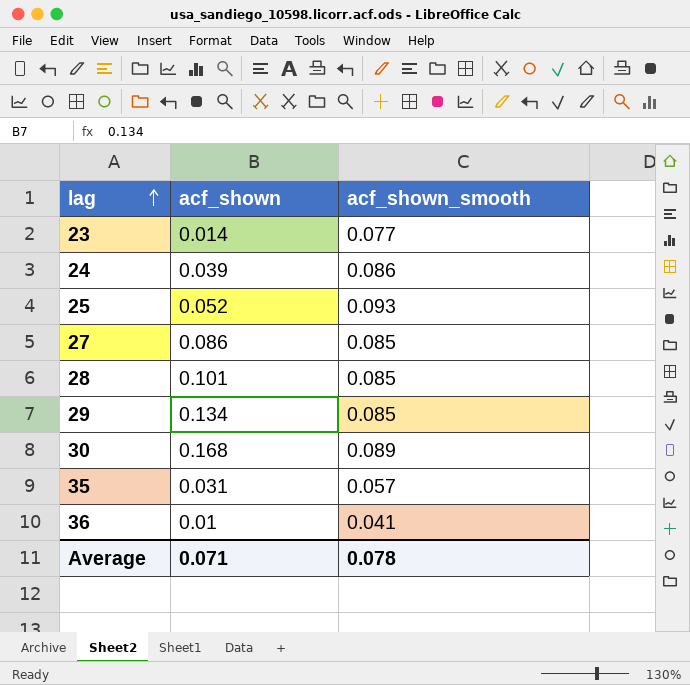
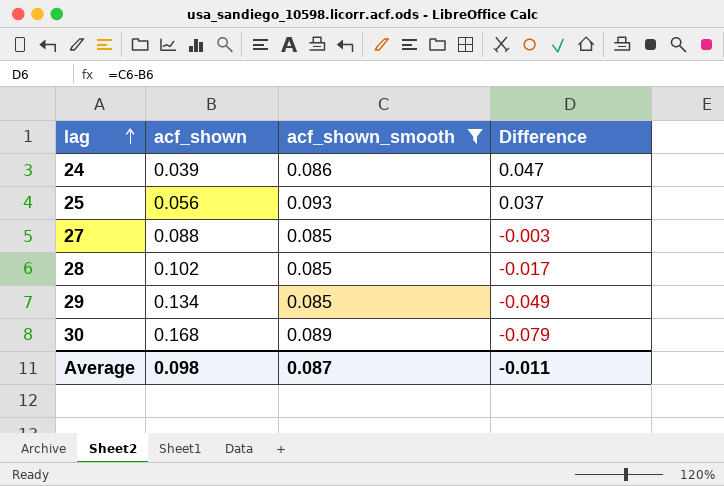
filter: none -> acf_shown_smooth >= 0.085
column Difference | formula: none -> [acf_shown_smooth] - [acf_shown]
25 | acf_shown: 0.052 -> 0.056
27 | acf_shown: 0.086 -> 0.088
28 | acf_shown: 0.101 -> 0.102
Average | acf_shown: 0.071 -> 0.098
Average | acf_shown_smooth: 0.078 -> 0.087

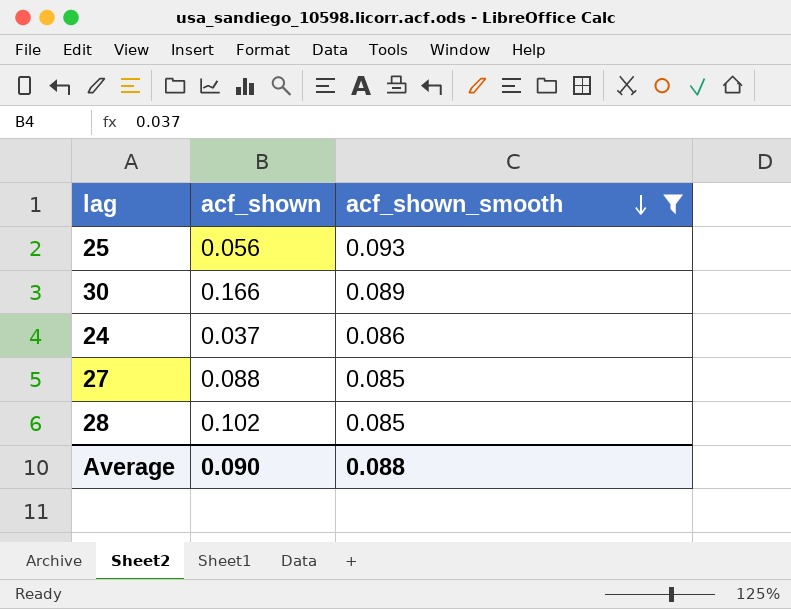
row order: lag ascending -> acf_shown_smooth descending
column Difference | formula: [acf_shown_smooth] - [acf_shown] -> none
row 29: 0.134 | 0.085 | -0.049 -> none
30 | acf_shown: 0.168 -> 0.166
24 | acf_shown: 0.039 -> 0.037
Average | acf_shown: 0.098 -> 0.090
Average | acf_shown_smooth: 0.087 -> 0.088

